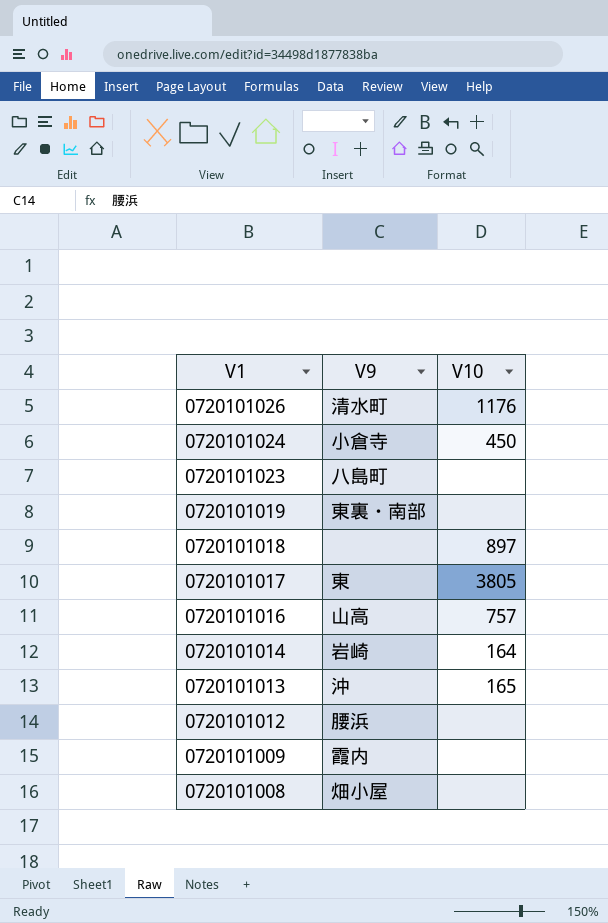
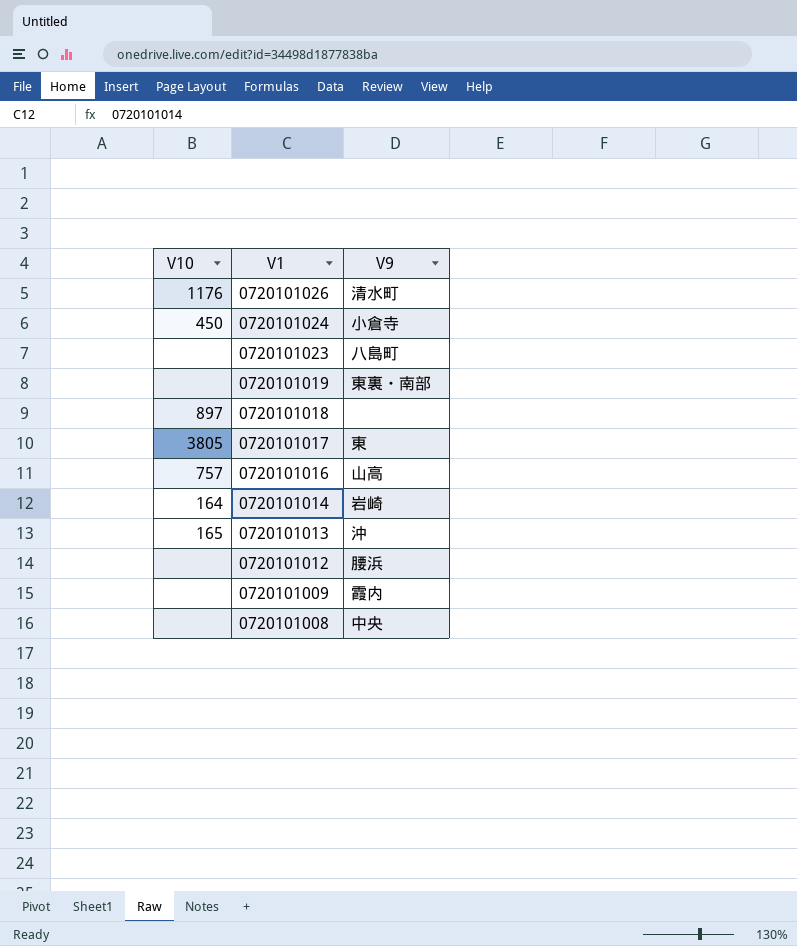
column V10 | position: 3 -> 1
0720101008 | V9: 畑小屋 -> 中央

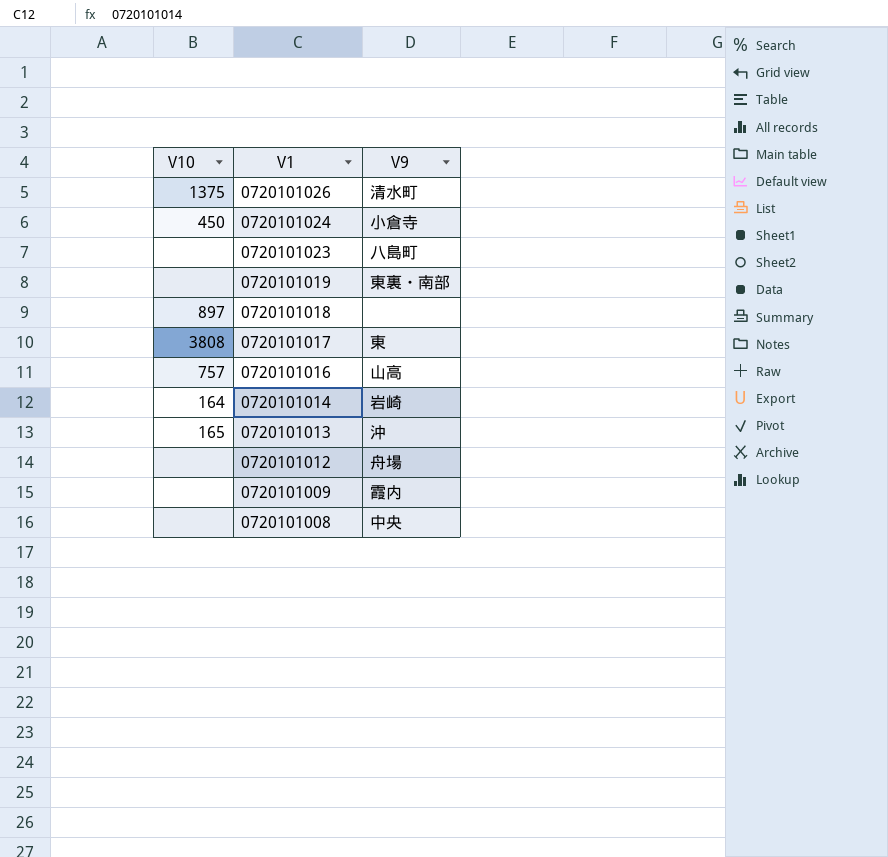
0720101026 | V10: 1176 -> 1375
0720101017 | V10: 3805 -> 3808
0720101012 | V9: 腰浜 -> 舟場

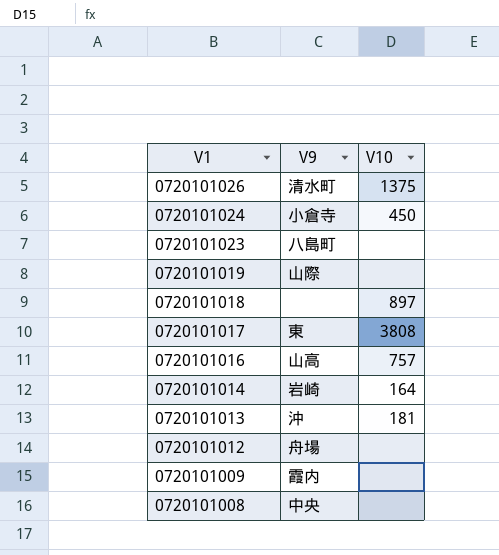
column V10 | position: 1 -> 3
0720101019 | V9: 東裏・南部 -> 山際
0720101013 | V10: 165 -> 181

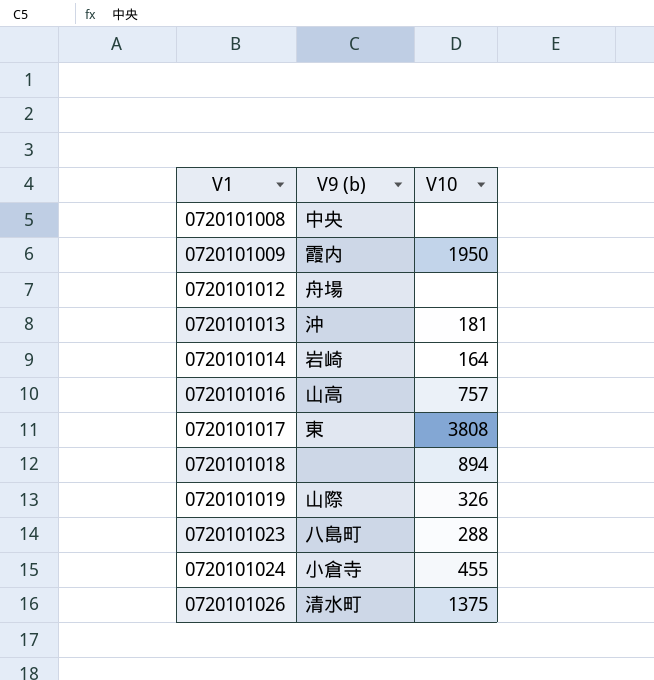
row order: V1 descending -> V1 ascending
column name: V9 -> V9 (b)
0720101009 | V10: none -> 1950
0720101018 | V10: 897 -> 894
0720101019 | V10: none -> 326
0720101023 | V10: none -> 288
0720101024 | V10: 450 -> 455

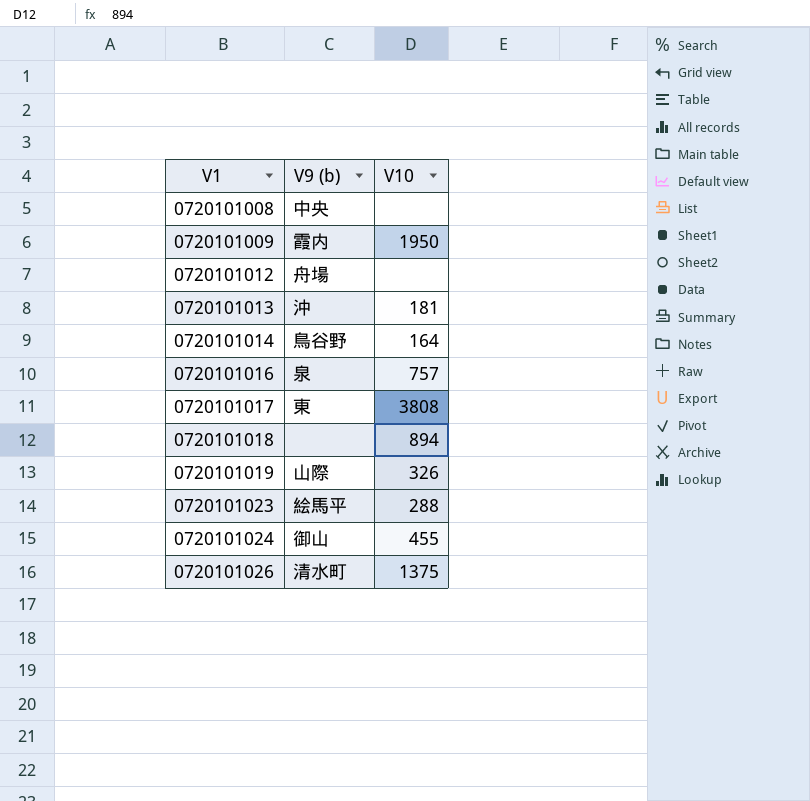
0720101014 | V9 (b): 岩崎 -> 鳥谷野
0720101016 | V9 (b): 山高 -> 泉
0720101023 | V9 (b): 八島町 -> 絵馬平
0720101024 | V9 (b): 小倉寺 -> 御山

